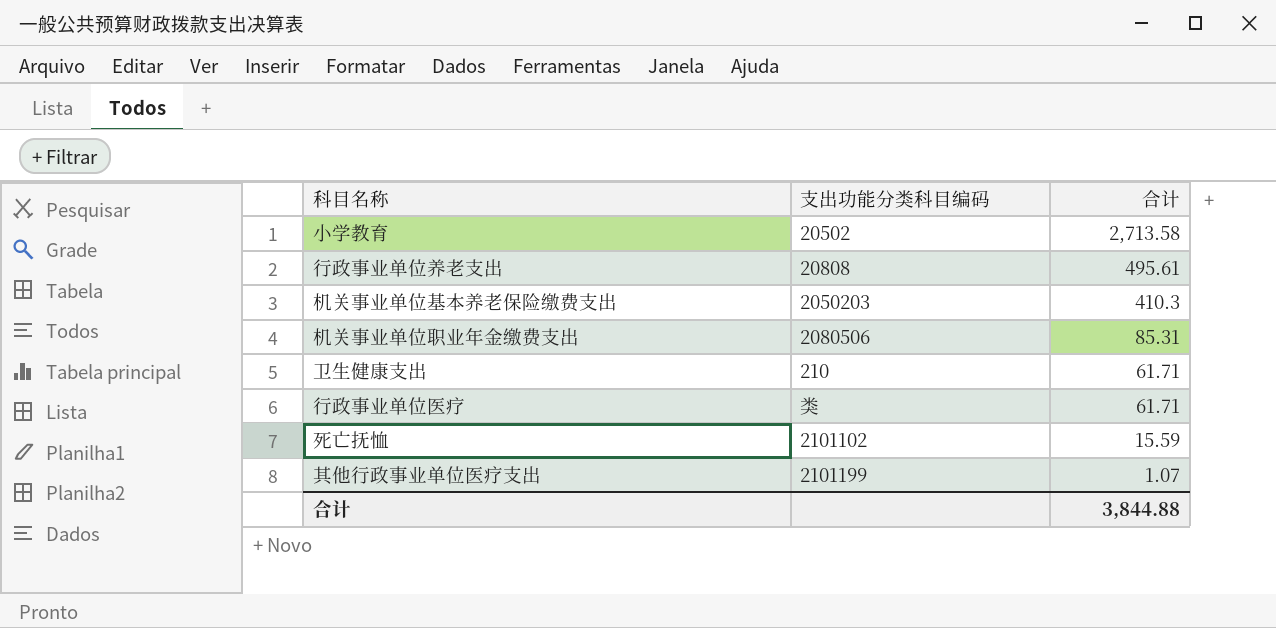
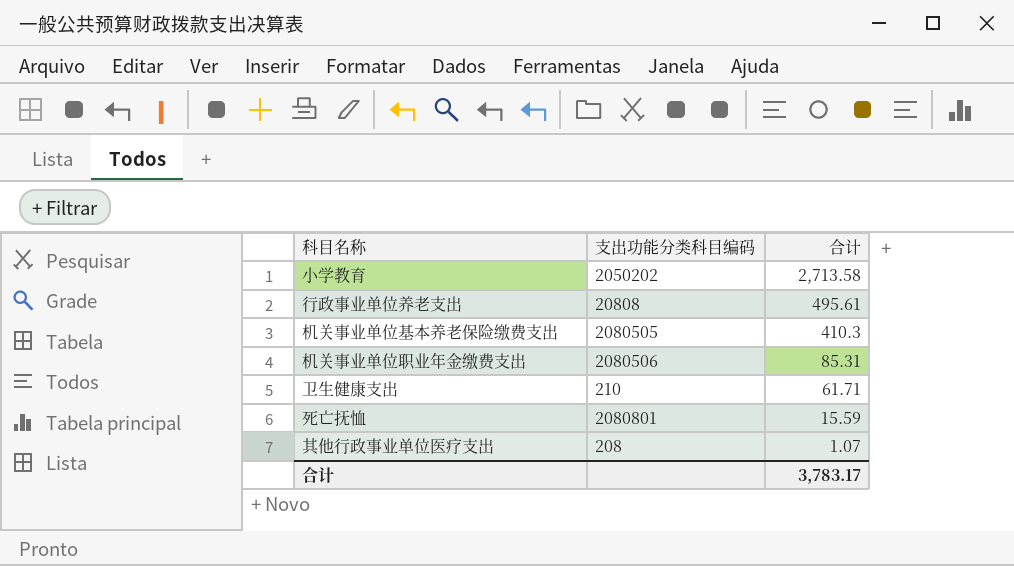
row 行政事业单位医疗: 类 | 61.71 -> none
小学教育 | 支出功能分类科目编码: 20502 -> 2050202
机关事业单位基本养老保险缴费支出 | 支出功能分类科目编码: 2050203 -> 2080505
死亡抚恤 | 支出功能分类科目编码: 2101102 -> 2080801
其他行政事业单位医疗支出 | 支出功能分类科目编码: 2101199 -> 208
合计 | 合计: 3,844.88 -> 3,783.17

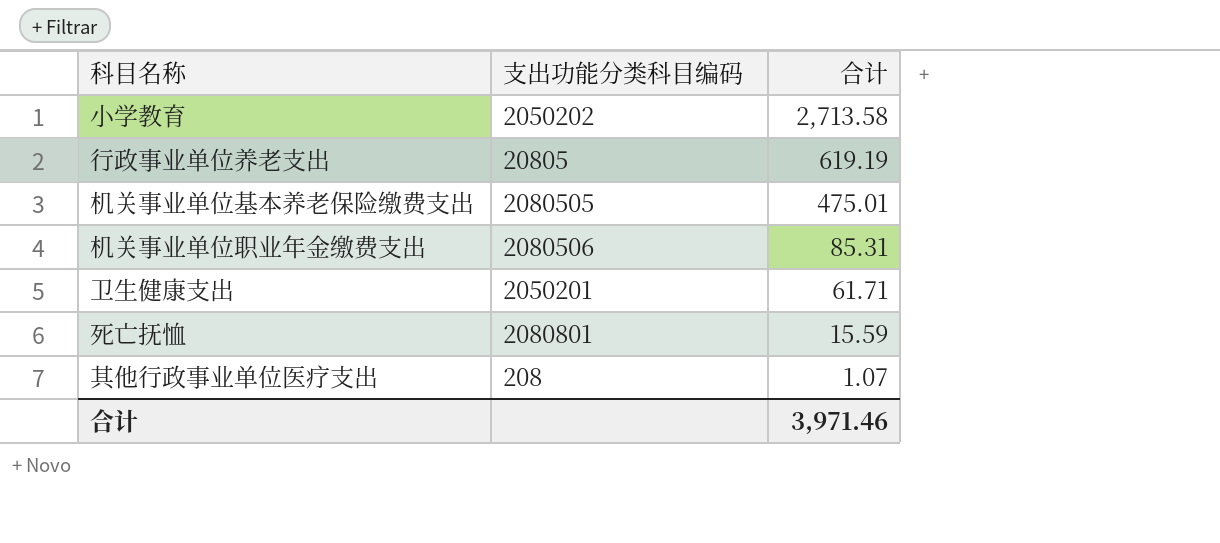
行政事业单位养老支出 | 支出功能分类科目编码: 20808 -> 20805
行政事业单位养老支出 | 合计: 495.61 -> 619.19
机关事业单位基本养老保险缴费支出 | 合计: 410.3 -> 475.01
卫生健康支出 | 支出功能分类科目编码: 210 -> 2050201
合计 | 合计: 3,783.17 -> 3,971.46

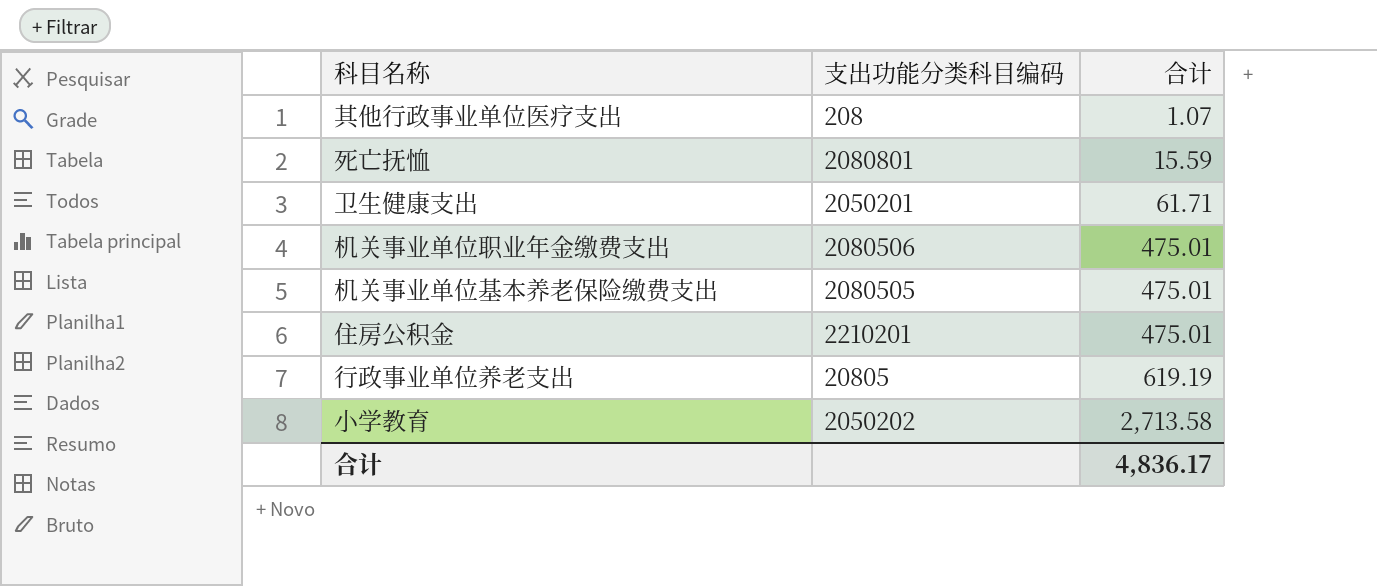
row order: 合计 descending -> 合计 ascending
机关事业单位职业年金缴费支出 | 合计: 85.31 -> 475.01
row 住房公积金: none -> 2210201 | 475.01
合计 | 合计: 3,971.46 -> 4,836.17

